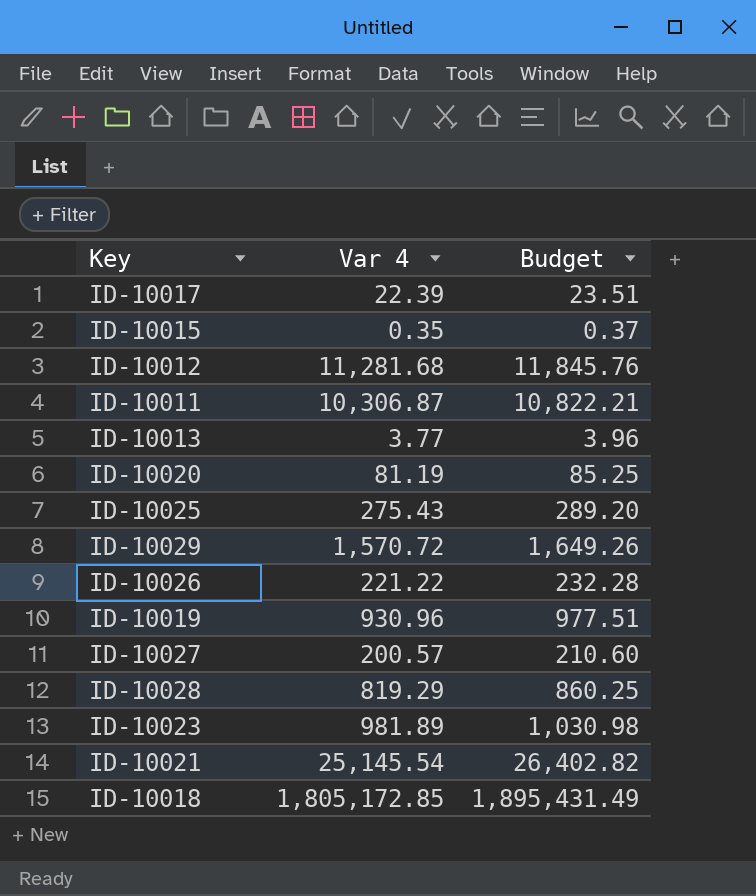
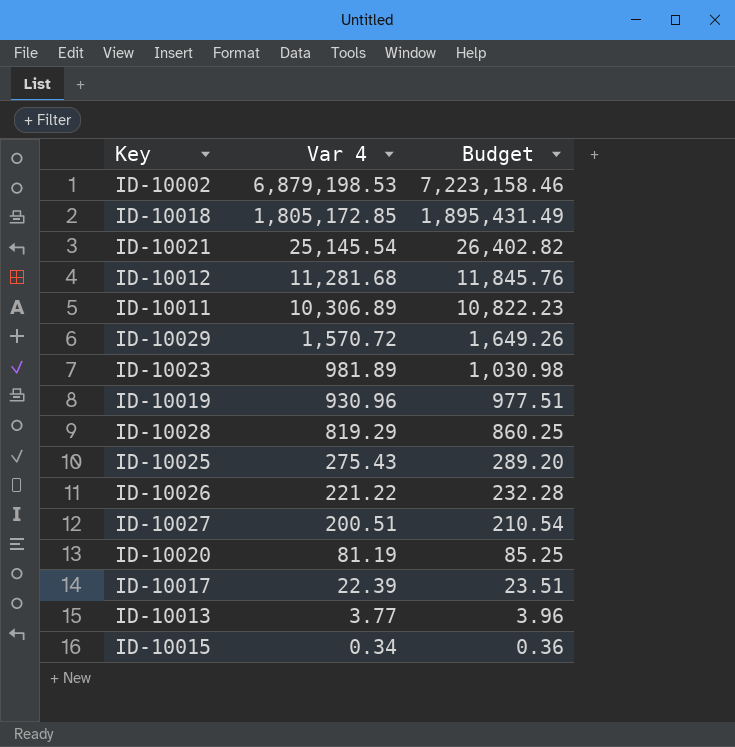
row order: none -> Var 4 descending
row ID-10002: none -> 6,879,198.53 | 7,223,158.46
ID-10011 | Var 4: 10,306.87 -> 10,306.89
ID-10011 | Budget: 10,822.21 -> 10,822.23
ID-10027 | Var 4: 200.57 -> 200.51
ID-10027 | Budget: 210.60 -> 210.54
ID-10015 | Var 4: 0.35 -> 0.34
ID-10015 | Budget: 0.37 -> 0.36

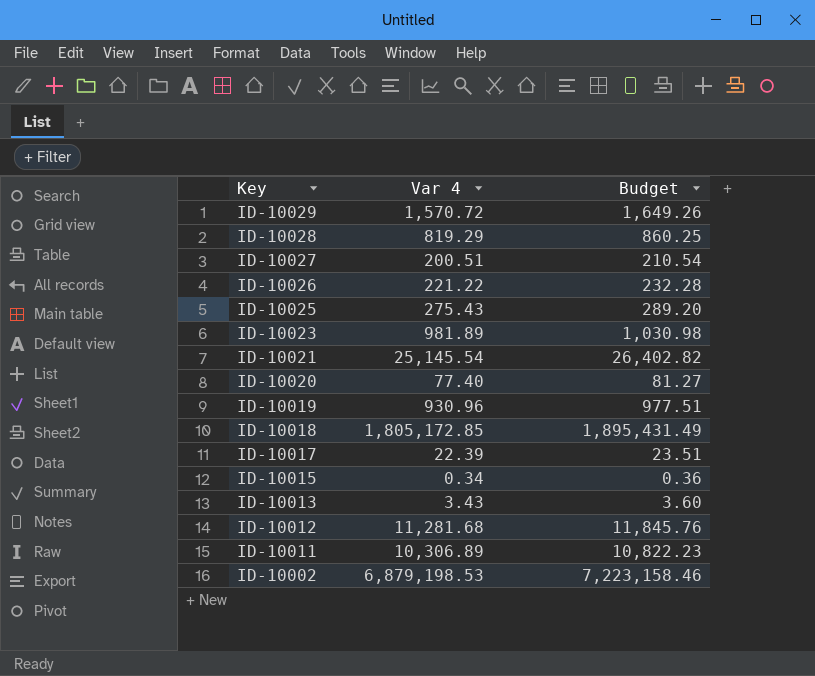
row order: Var 4 descending -> Key descending
ID-10020 | Var 4: 81.19 -> 77.40
ID-10020 | Budget: 85.25 -> 81.27
ID-10013 | Var 4: 3.77 -> 3.43
ID-10013 | Budget: 3.96 -> 3.60

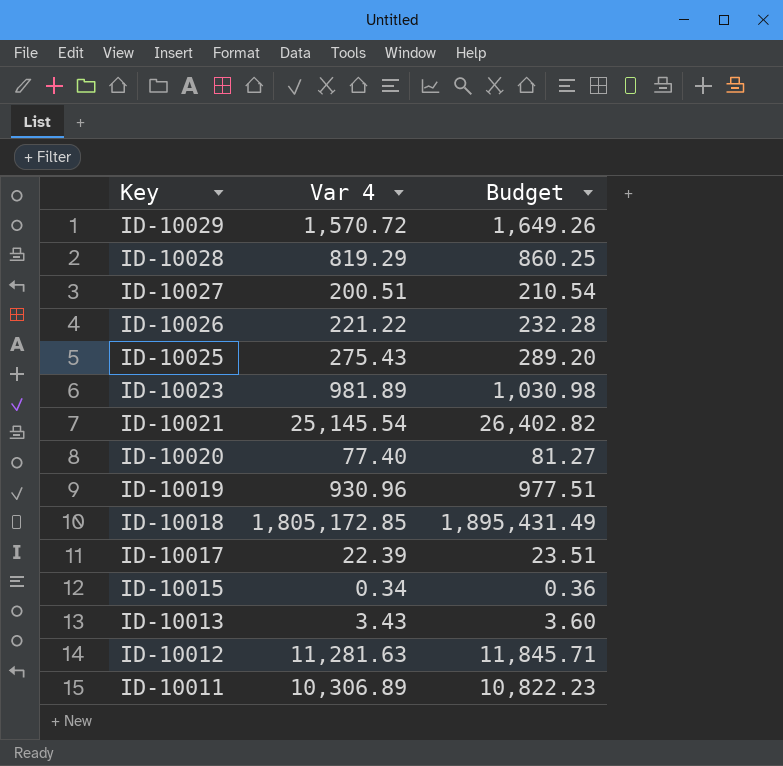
row ID-10002: 6,879,198.53 | 7,223,158.46 -> none
ID-10012 | Var 4: 11,281.68 -> 11,281.63
ID-10012 | Budget: 11,845.76 -> 11,845.71

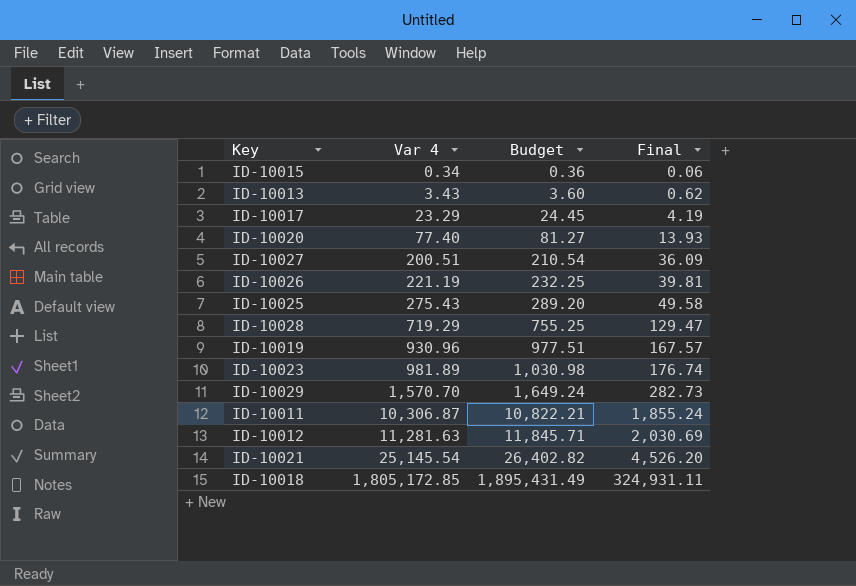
row order: Key descending -> Var 4 ascending
column Final | formula: none -> [Var 4] * 0.18
ID-10017 | Var 4: 22.39 -> 23.29
ID-10017 | Budget: 23.51 -> 24.45
ID-10026 | Var 4: 221.22 -> 221.19
ID-10026 | Budget: 232.28 -> 232.25
ID-10028 | Var 4: 819.29 -> 719.29
ID-10028 | Budget: 860.25 -> 755.25
ID-10029 | Var 4: 1,570.72 -> 1,570.70
ID-10029 | Budget: 1,649.26 -> 1,649.24
ID-10011 | Var 4: 10,306.89 -> 10,306.87
ID-10011 | Budget: 10,822.23 -> 10,822.21

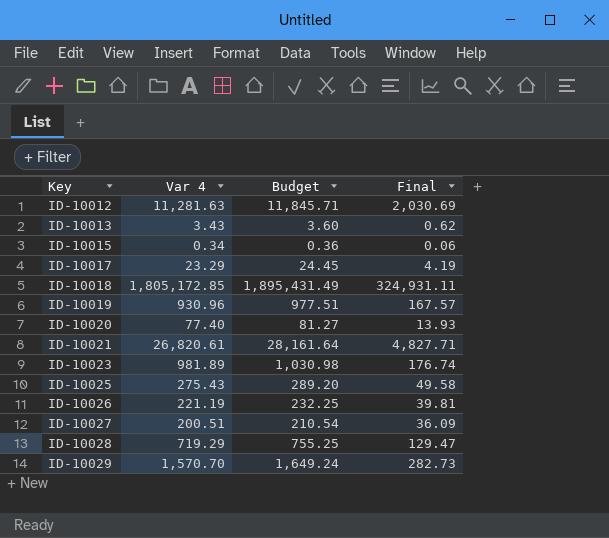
row order: Var 4 ascending -> Key ascending
row ID-10011: 10,306.87 | 10,822.21 | 1,855.24 -> none
ID-10021 | Var 4: 25,145.54 -> 26,820.61
ID-10021 | Budget: 26,402.82 -> 28,161.64
ID-10021 | Final: 4,526.20 -> 4,827.71

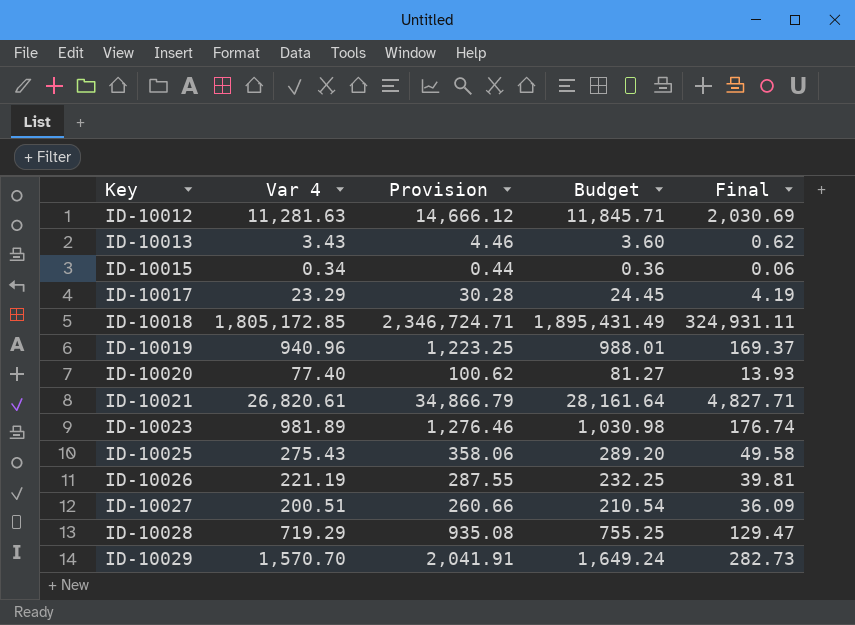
column Provision | formula: none -> [Var 4] * 1.3
ID-10019 | Var 4: 930.96 -> 940.96
ID-10019 | Budget: 977.51 -> 988.01
ID-10019 | Final: 167.57 -> 169.37

